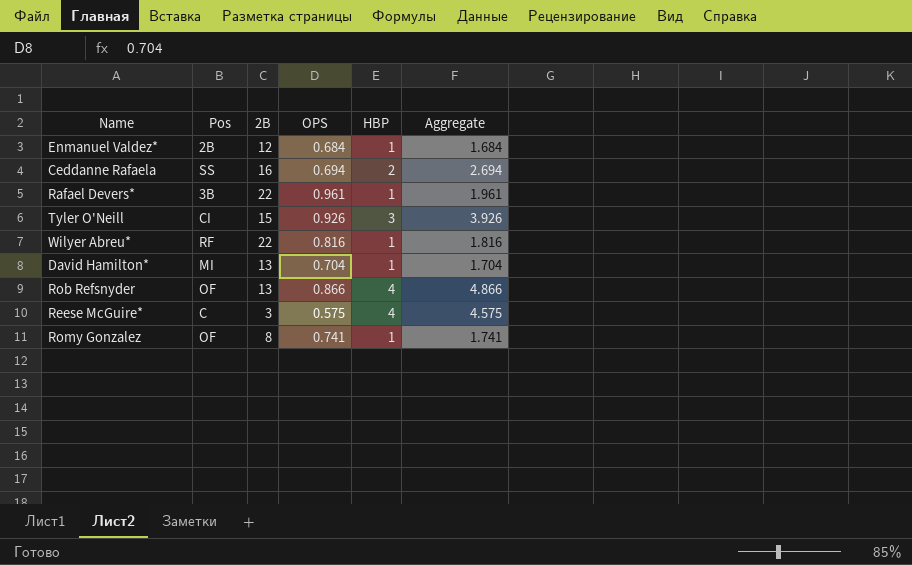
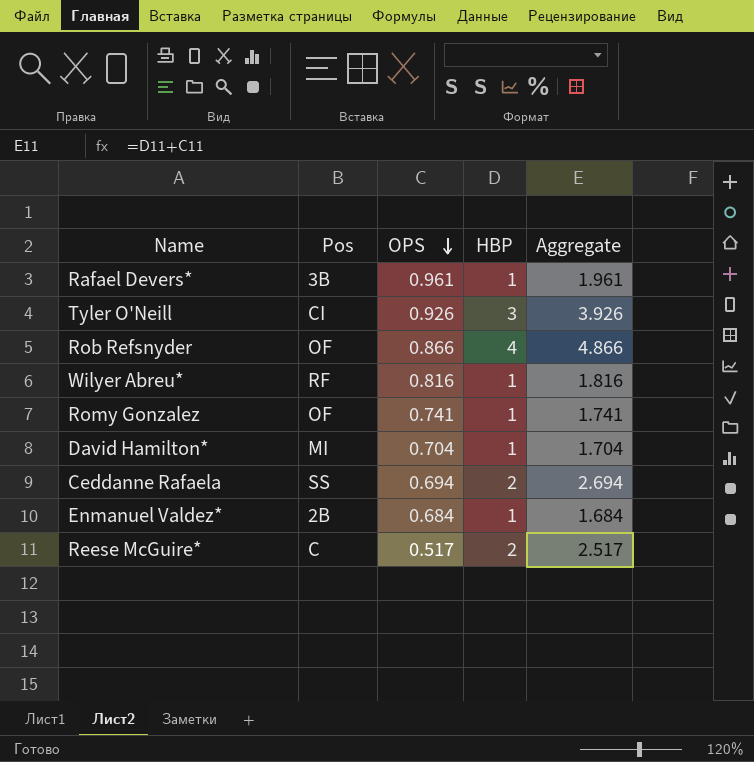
row order: none -> OPS descending
column 2B | position: 3 -> none
Reese McGuire* | OPS: 0.575 -> 0.517
Reese McGuire* | HBP: 4 -> 2
Reese McGuire* | Aggregate: 4.575 -> 2.517

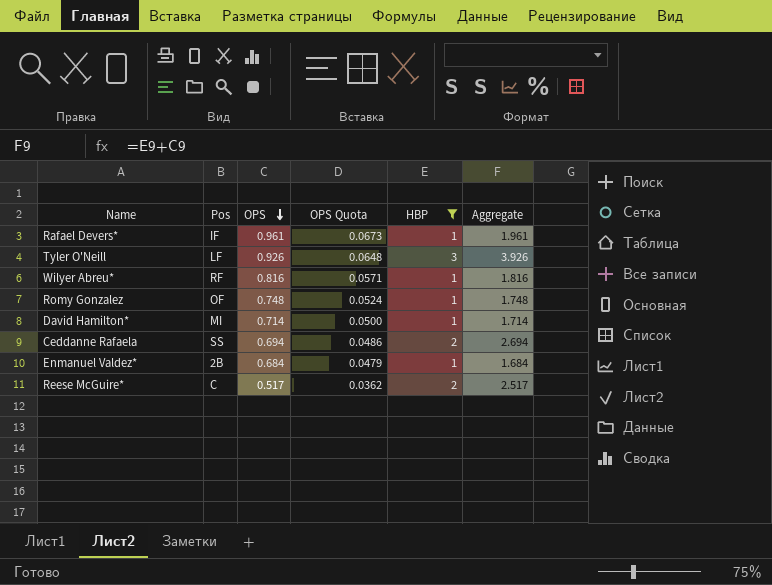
filter: none -> HBP != 4
column OPS Quota | formula: none -> [OPS] * 0.07
Rafael Devers* | Pos: 3B -> IF
Tyler O'Neill | Pos: CI -> LF
Romy Gonzalez | OPS: 0.741 -> 0.748
Romy Gonzalez | Aggregate: 1.741 -> 1.748
David Hamilton* | OPS: 0.704 -> 0.714
David Hamilton* | Aggregate: 1.704 -> 1.714

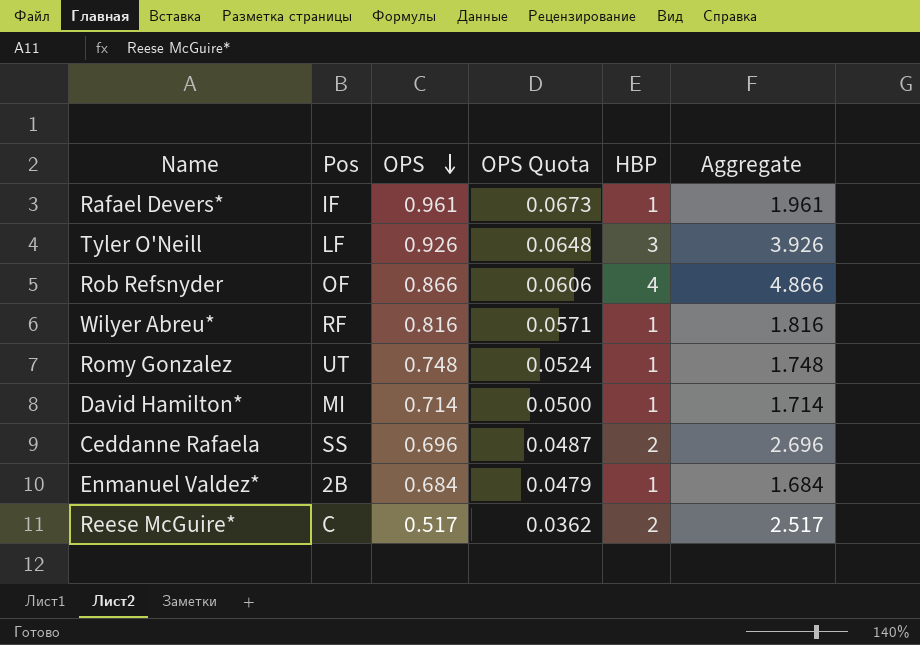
filter: HBP != 4 -> none
Romy Gonzalez | Pos: OF -> UT
Ceddanne Rafaela | OPS: 0.694 -> 0.696
Ceddanne Rafaela | OPS Quota: 0.0486 -> 0.0487
Ceddanne Rafaela | Aggregate: 2.694 -> 2.696

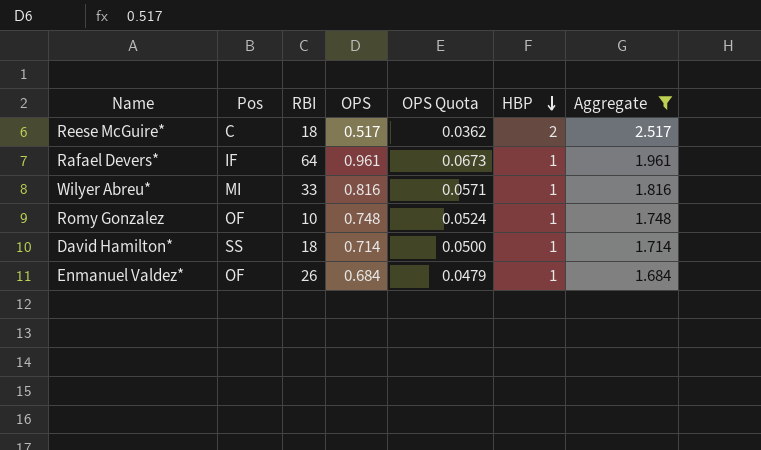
filter: none -> Aggregate <= 2.517
row order: OPS descending -> HBP descending
column RBI | position: none -> 3
Wilyer Abreu* | Pos: RF -> MI
Romy Gonzalez | Pos: UT -> OF
David Hamilton* | Pos: MI -> SS
Enmanuel Valdez* | Pos: 2B -> OF

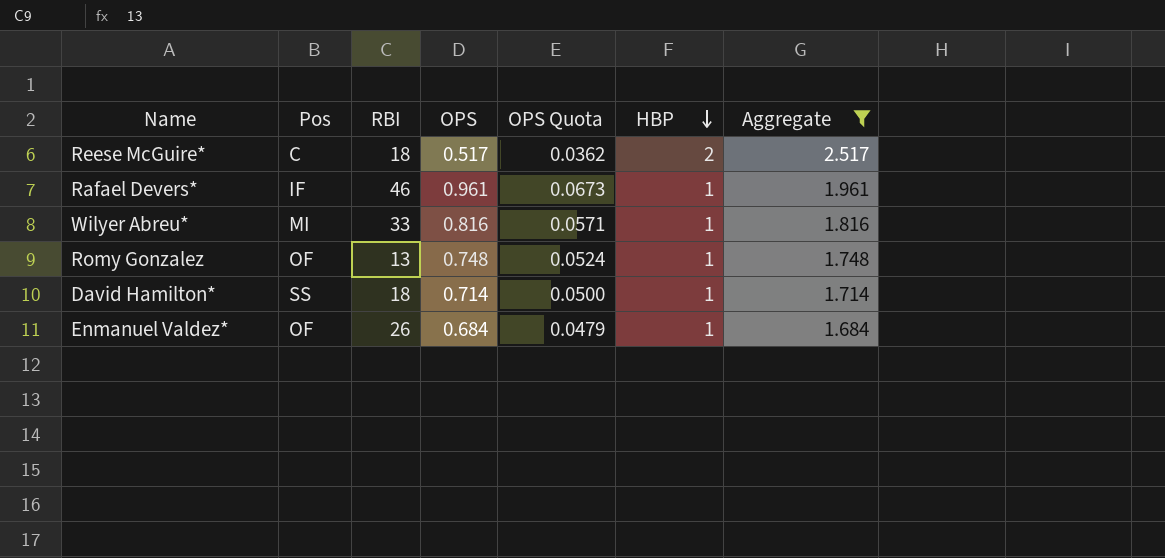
Rafael Devers* | RBI: 64 -> 46
Romy Gonzalez | RBI: 10 -> 13

